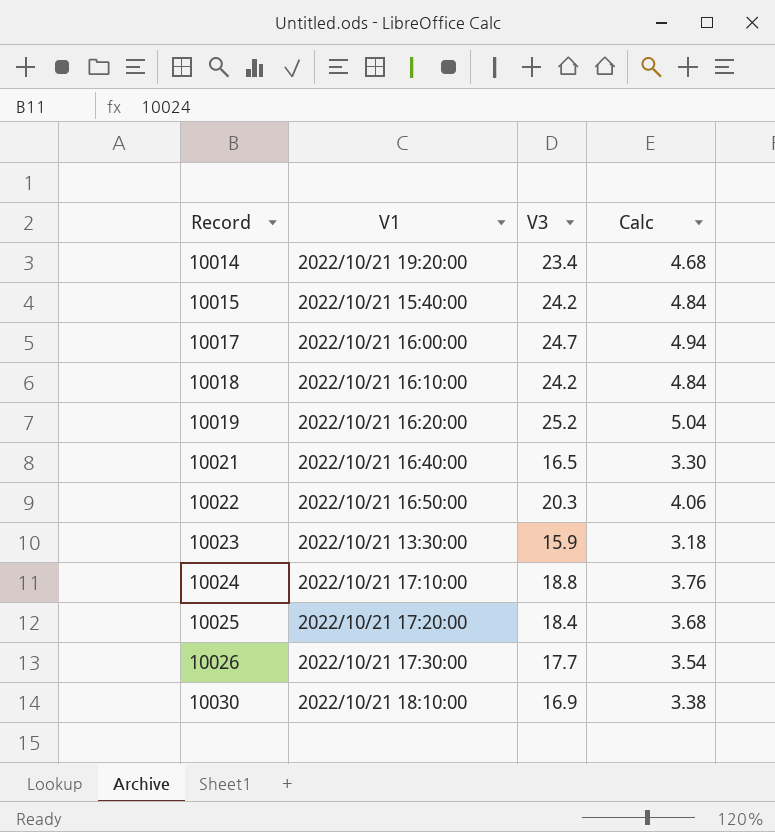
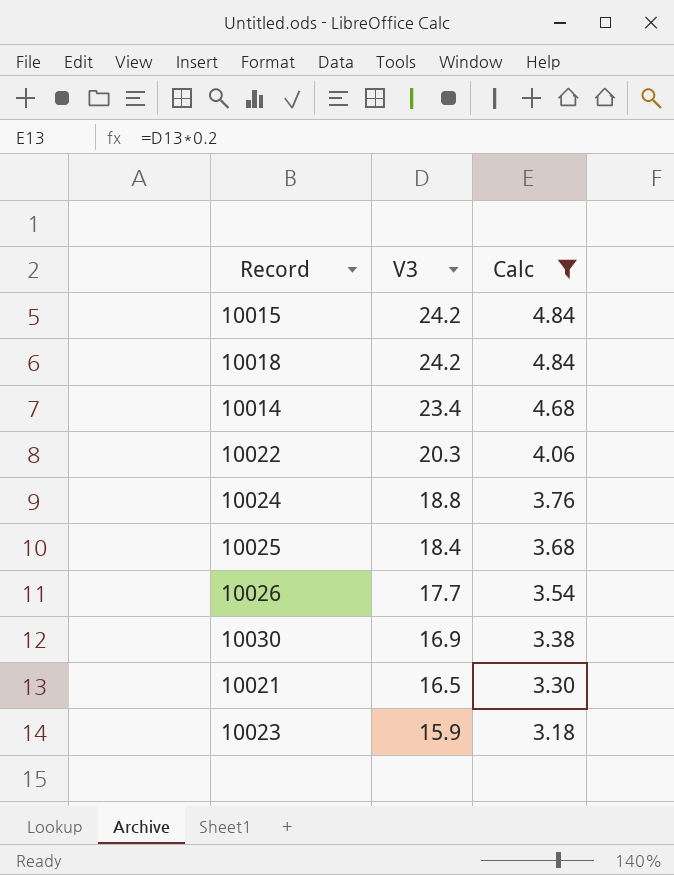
filter: none -> Calc <= 4.84
row order: Record ascending -> V3 descending
column V1 | position: 2 -> none

